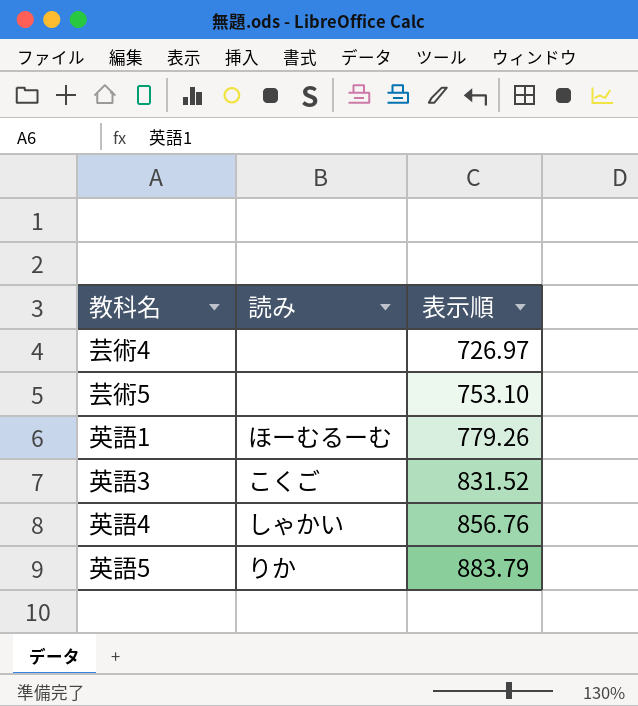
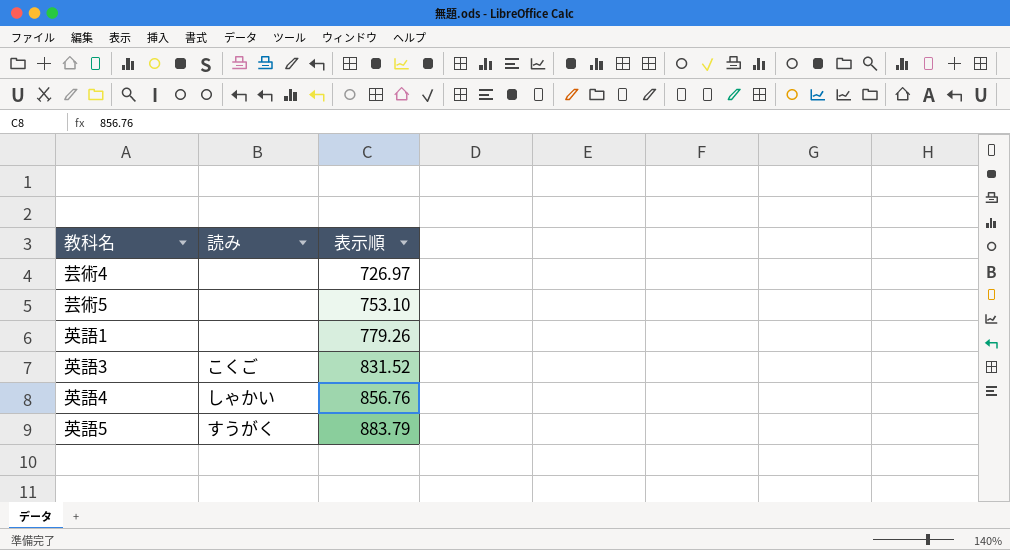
英語1 | 読み: ほーむるーむ -> none
英語5 | 読み: りか -> すうがく

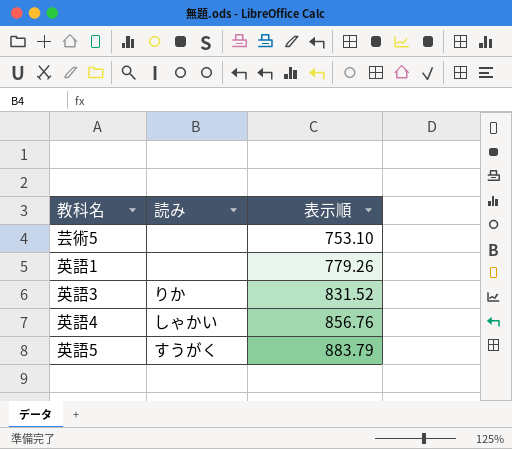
row 芸術4: none | 726.97 -> none
英語3 | 読み: こくご -> りか

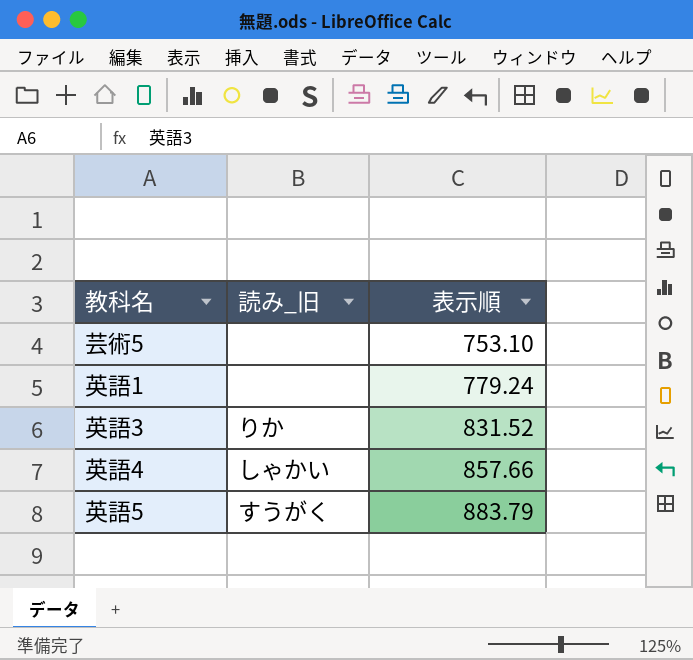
column name: 読み -> 読み_旧
英語1 | 表示順: 779.26 -> 779.24
英語4 | 表示順: 856.76 -> 857.66

